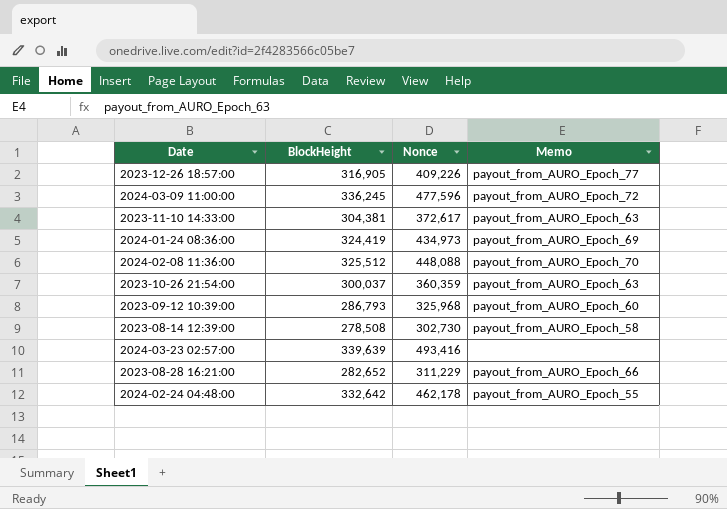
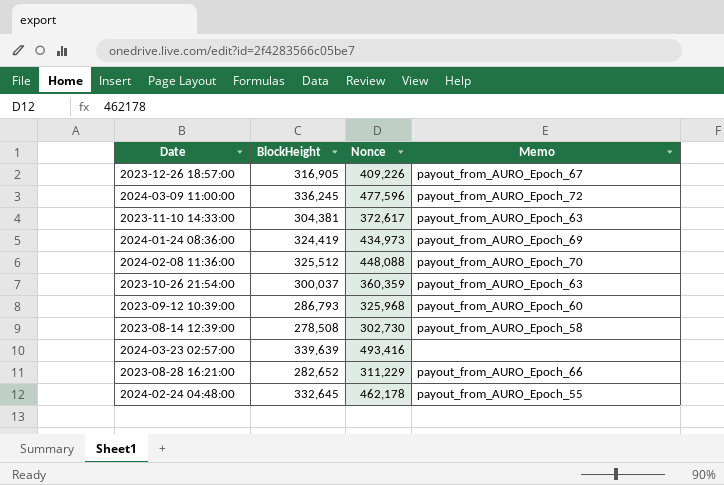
2023-12-26 18:57:00 | Memo: payout_from_AURO_Epoch_77 -> payout_from_AURO_Epoch_67
2024-02-24 04:48:00 | BlockHeight: 332,642 -> 332,645

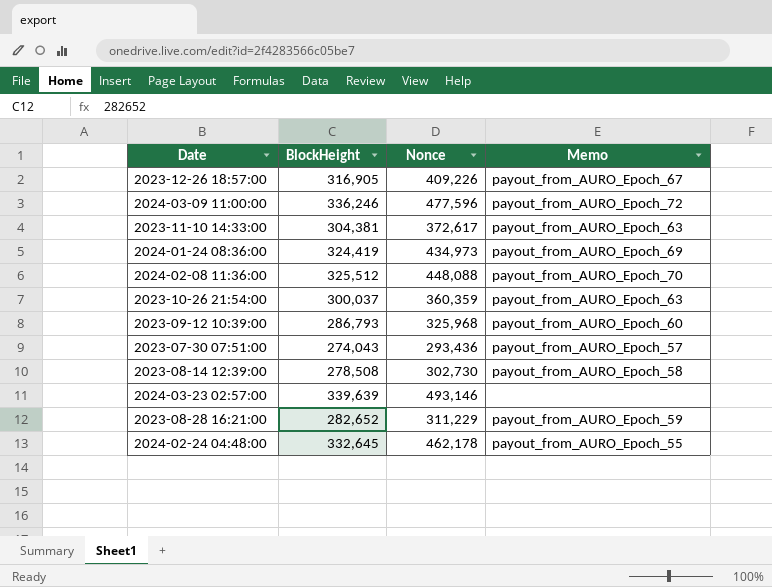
2024-03-09 11:00:00 | BlockHeight: 336,245 -> 336,246
row 2023-07-30 07:51:00: none -> 274,043 | 293,436 | payout_from_AURO_Epoch_57
2024-03-23 02:57:00 | Nonce: 493,416 -> 493,146
2023-08-28 16:21:00 | Memo: payout_from_AURO_Epoch_66 -> payout_from_AURO_Epoch_59

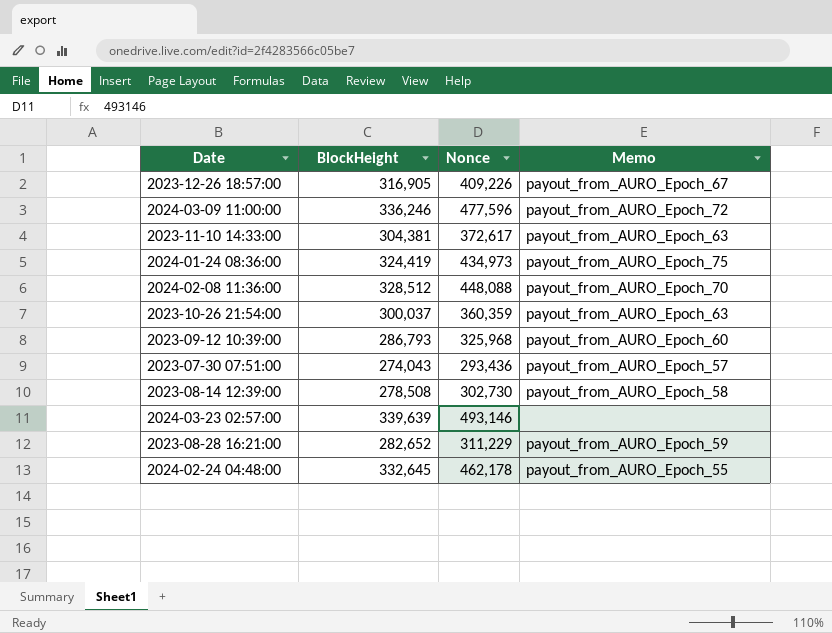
2024-01-24 08:36:00 | Memo: payout_from_AURO_Epoch_69 -> payout_from_AURO_Epoch_75
2024-02-08 11:36:00 | BlockHeight: 325,512 -> 328,512

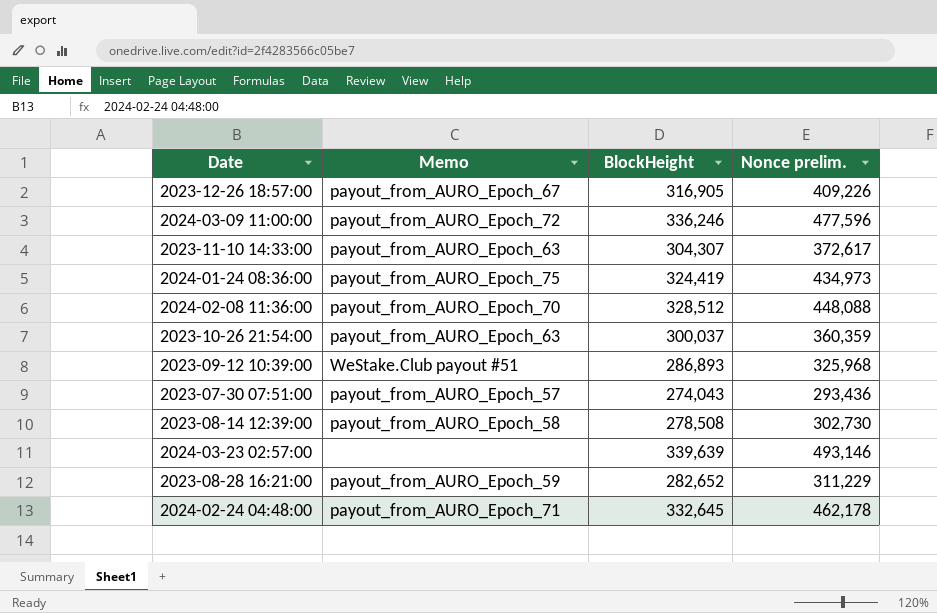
column Memo | position: 4 -> 2
column name: Nonce -> Nonce prelim.
2023-11-10 14:33:00 | BlockHeight: 304,381 -> 304,307
2023-09-12 10:39:00 | Memo: payout_from_AURO_Epoch_60 -> WeStake.Club payout #51
2023-09-12 10:39:00 | BlockHeight: 286,793 -> 286,893
2024-02-24 04:48:00 | Memo: payout_from_AURO_Epoch_55 -> payout_from_AURO_Epoch_71

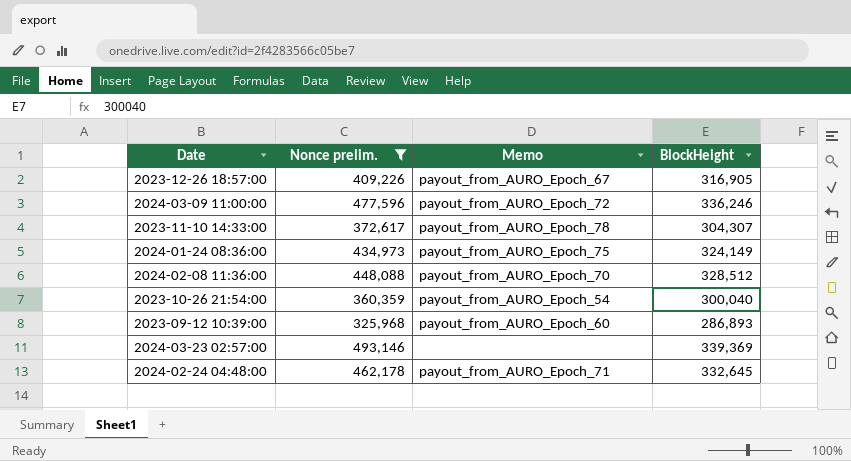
filter: none -> Nonce prelim. >= 325,968
column Nonce prelim. | position: 4 -> 2
2023-11-10 14:33:00 | Memo: payout_from_AURO_Epoch_63 -> payout_from_AURO_Epoch_78
2024-01-24 08:36:00 | BlockHeight: 324,419 -> 324,149
2023-10-26 21:54:00 | Memo: payout_from_AURO_Epoch_63 -> payout_from_AURO_Epoch_54
2023-10-26 21:54:00 | BlockHeight: 300,037 -> 300,040
2023-09-12 10:39:00 | Memo: WeStake.Club payout #51 -> payout_from_AURO_Epoch_60
2024-03-23 02:57:00 | BlockHeight: 339,639 -> 339,369

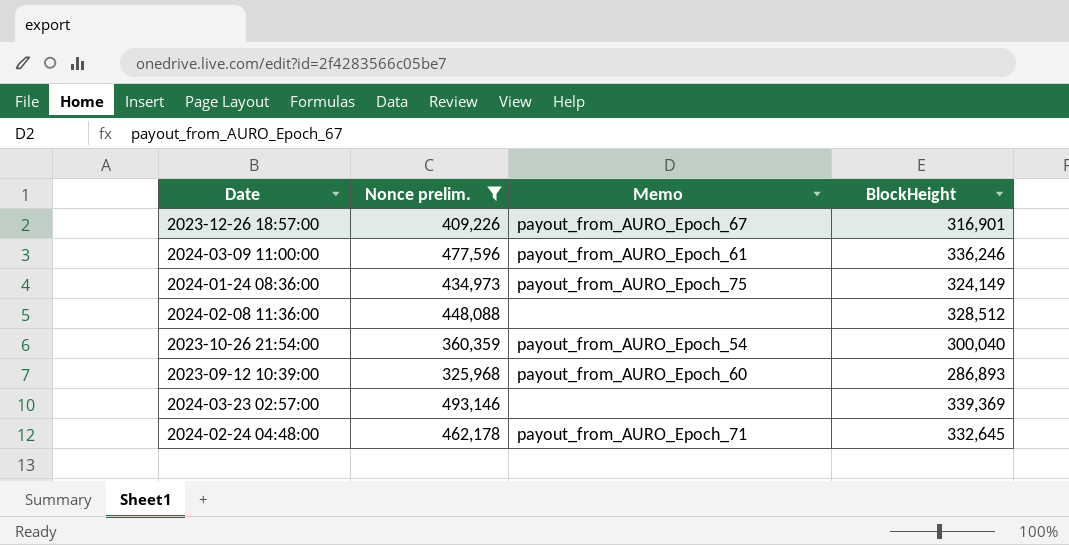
row 2023-11-10 14:33:00: 372,617 | payout_from_AURO_Epoch_78 | 304,307 -> none
2023-12-26 18:57:00 | BlockHeight: 316,905 -> 316,901
2024-03-09 11:00:00 | Memo: payout_from_AURO_Epoch_72 -> payout_from_AURO_Epoch_61
2024-02-08 11:36:00 | Memo: payout_from_AURO_Epoch_70 -> none

